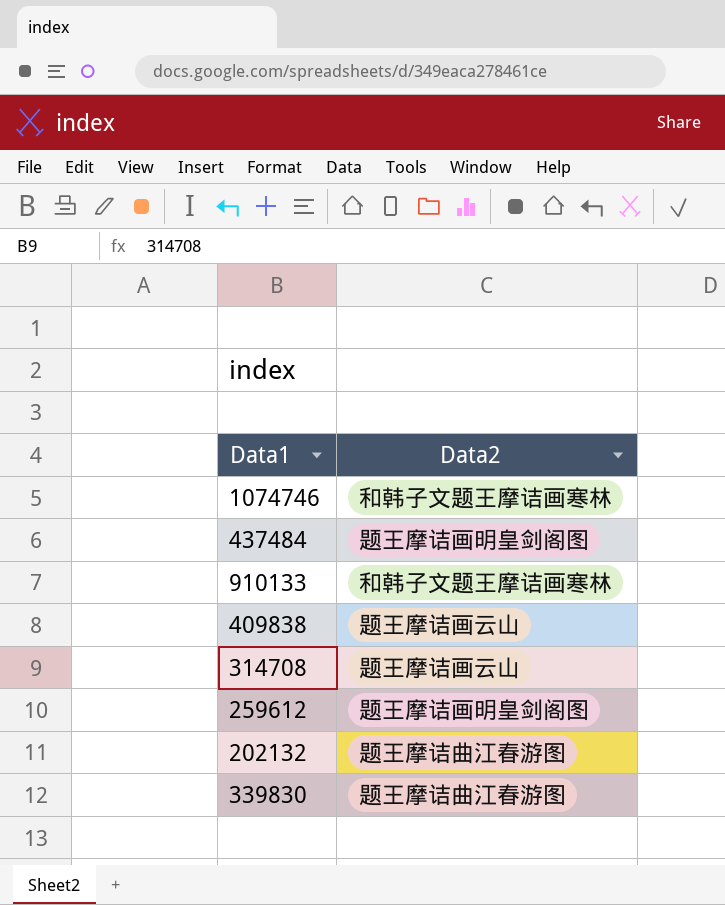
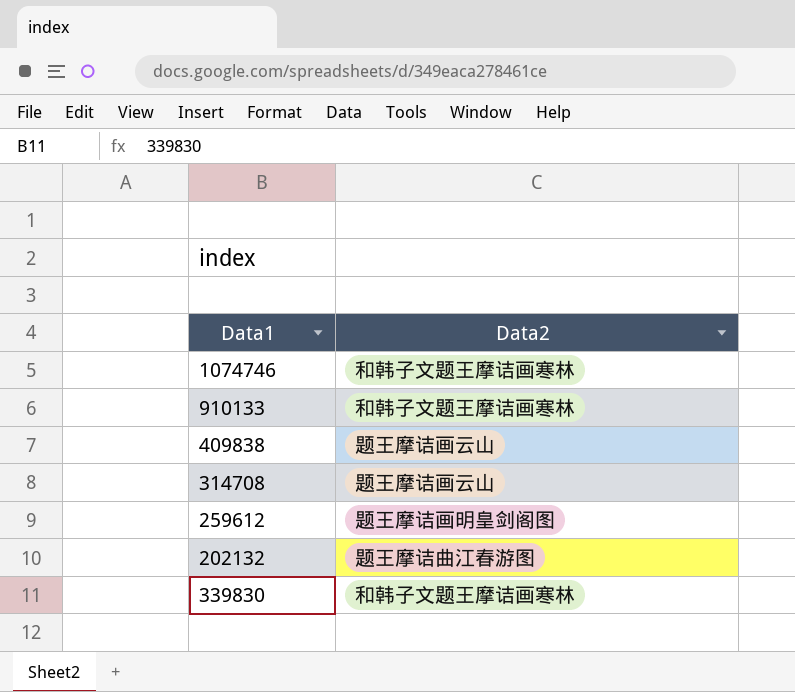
row 437484: 题王摩诘画明皇剑阁图 -> none
339830 | Data2: 题王摩诘曲江春游图 -> 和韩子文题王摩诘画寒林

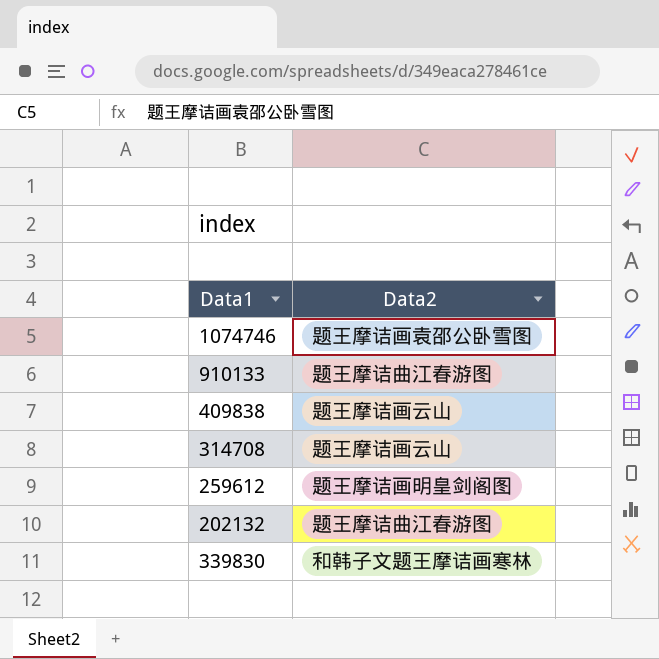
1074746 | Data2: 和韩子文题王摩诘画寒林 -> 题王摩诘画袁邵公卧雪图
910133 | Data2: 和韩子文题王摩诘画寒林 -> 题王摩诘曲江春游图

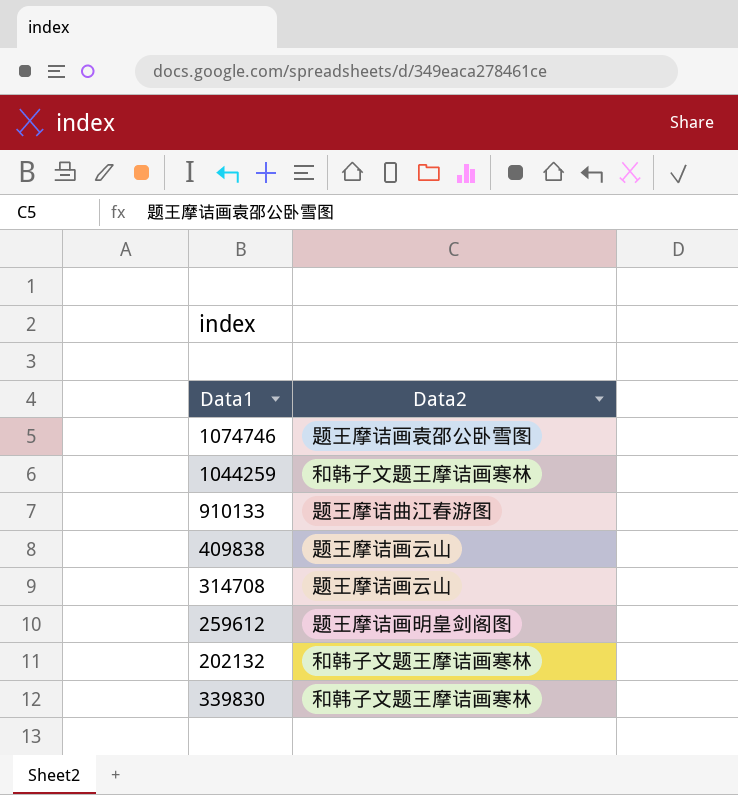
row 1044259: none -> 和韩子文题王摩诘画寒林
202132 | Data2: 题王摩诘曲江春游图 -> 和韩子文题王摩诘画寒林

